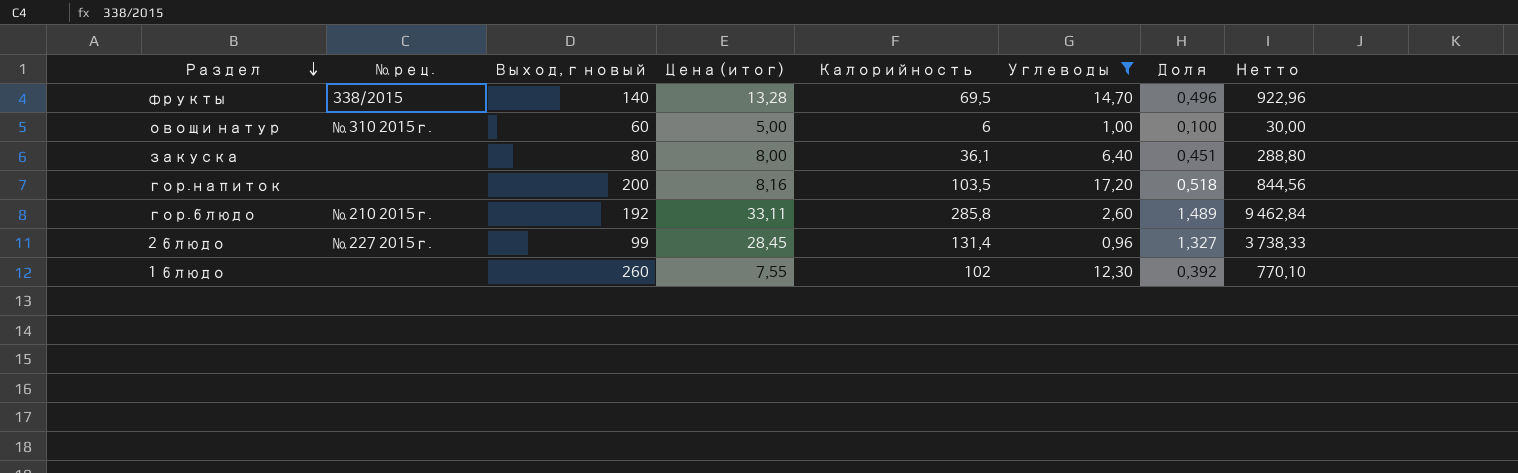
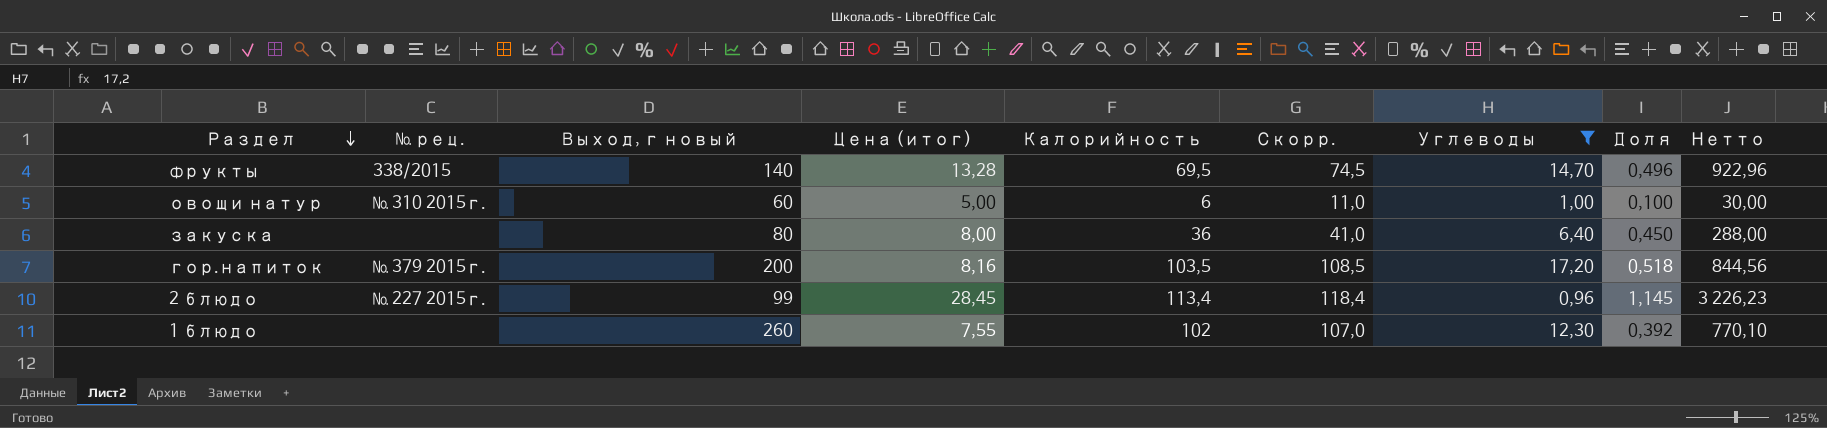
column Скорр. | formula: none -> [Калорийность] + 5
row гор.блюдо: № 210 2015г. | 192 | 33,11 | 285,8 | 2,60 | 1,489 | 9 462,84 -> none
закуска | Калорийность: 36,1 -> 36
закуска | Доля: 0,451 -> 0,450
закуска | Нетто: 288,80 -> 288,00
гор.напиток | № рец.: none -> № 379 2015г.
2 блюдо | Калорийность: 131,4 -> 113,4
2 блюдо | Доля: 1,327 -> 1,145
2 блюдо | Нетто: 3 738,33 -> 3 226,23

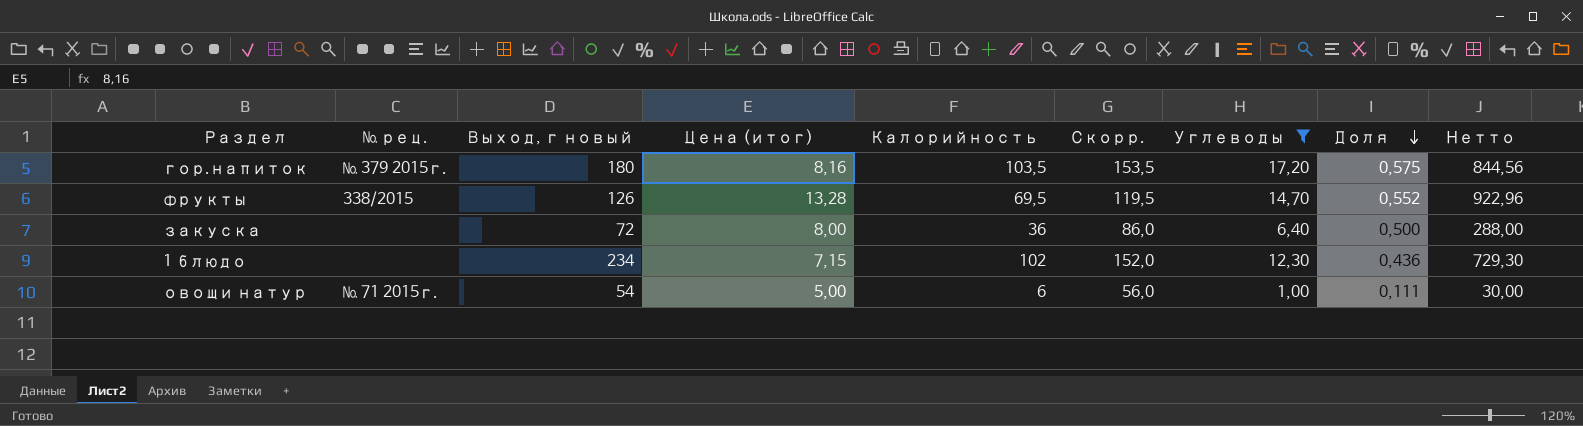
row order: Раздел descending -> Доля descending
column Скорр. | formula: [Калорийность] + 5 -> [Калорийность] + 50
row 2 блюдо: № 227 2015г. | 99 | 28,45 | 113,4 | 118,4 | 0,96 | 1,145 | 3 226,23 -> none
гор.напиток | Выход, г новый: 200 -> 180
гор.напиток | Доля: 0,518 -> 0,575
фрукты | Выход, г новый: 140 -> 126
фрукты | Доля: 0,496 -> 0,552
закуска | Выход, г новый: 80 -> 72
закуска | Доля: 0,450 -> 0,500
1 блюдо | Выход, г новый: 260 -> 234
1 блюдо | Цена (итог): 7,55 -> 7,15
1 блюдо | Доля: 0,392 -> 0,436
1 блюдо | Нетто: 770,10 -> 729,30
овощи натур | № рец.: № 310 2015г. -> № 71 2015г.
овощи натур | Выход, г новый: 60 -> 54
овощи натур | Доля: 0,100 -> 0,111

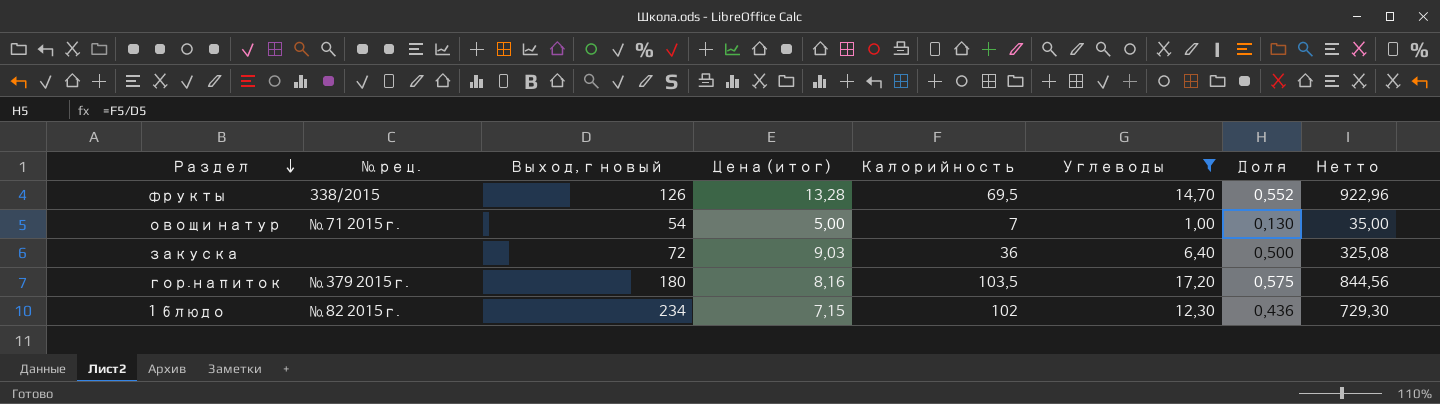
row order: Доля descending -> Раздел descending
column Скорр. | formula: [Калорийность] + 50 -> none
овощи натур | Калорийность: 6 -> 7
овощи натур | Доля: 0,111 -> 0,130
овощи натур | Нетто: 30,00 -> 35,00
закуска | Цена (итог): 8,00 -> 9,03
закуска | Нетто: 288,00 -> 325,08
1 блюдо | № рец.: none -> № 82 2015г.

